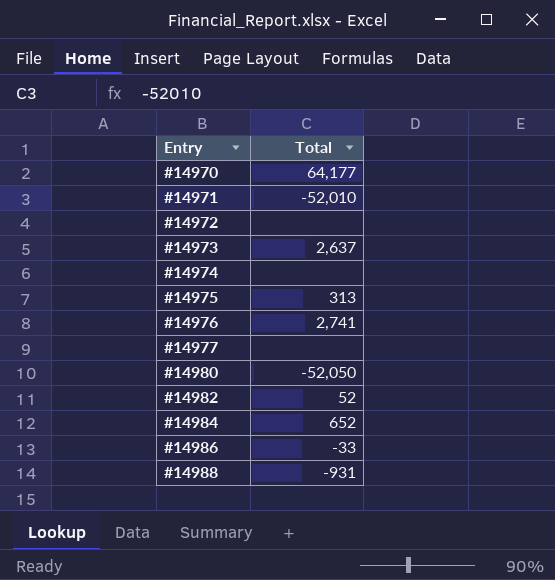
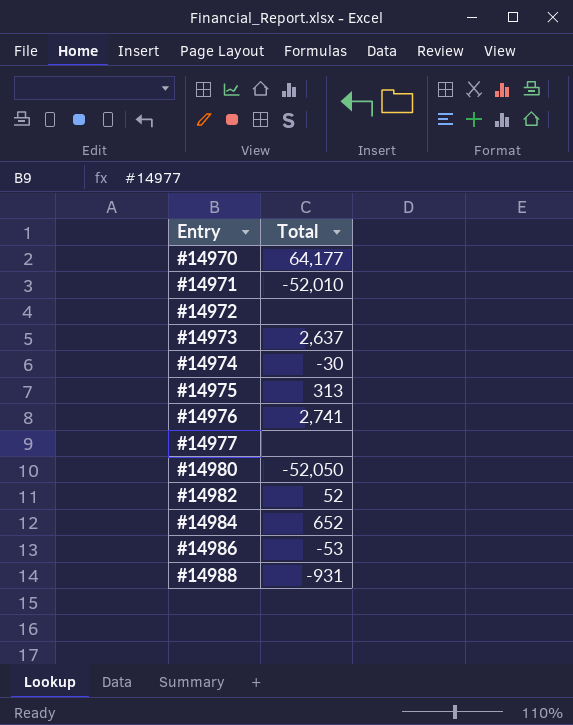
#14974 | Total: none -> -30
#14986 | Total: -33 -> -53

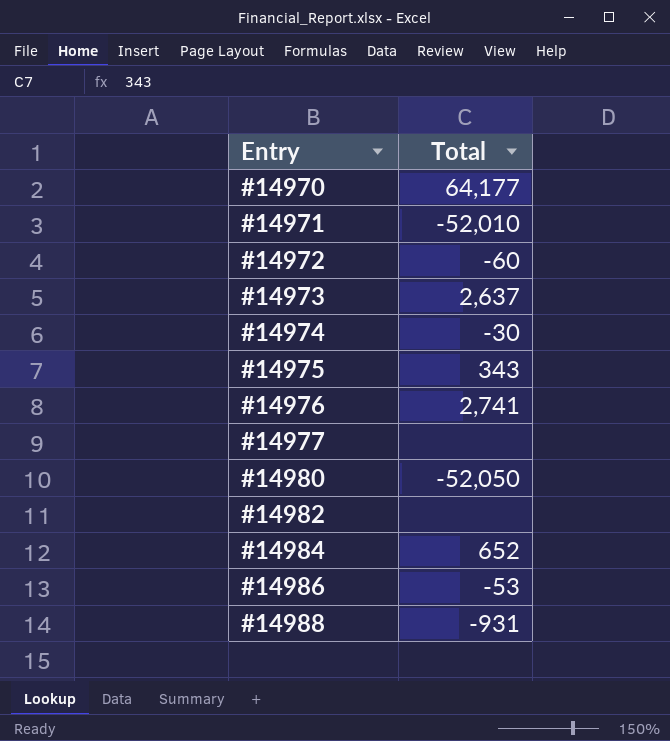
#14972 | Total: none -> -60
#14975 | Total: 313 -> 343
#14982 | Total: 52 -> none

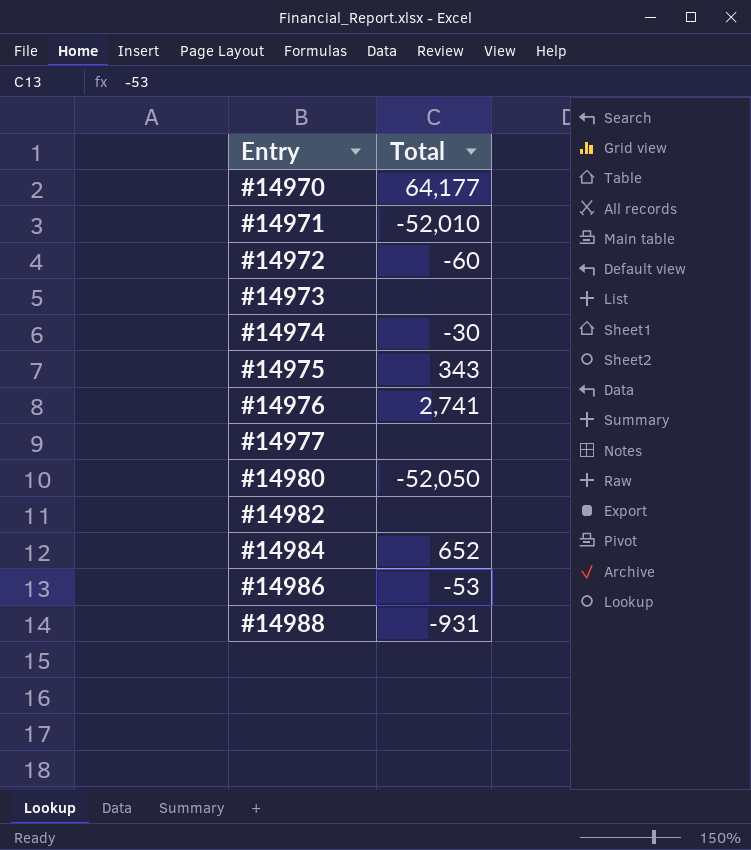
#14973 | Total: 2,637 -> none

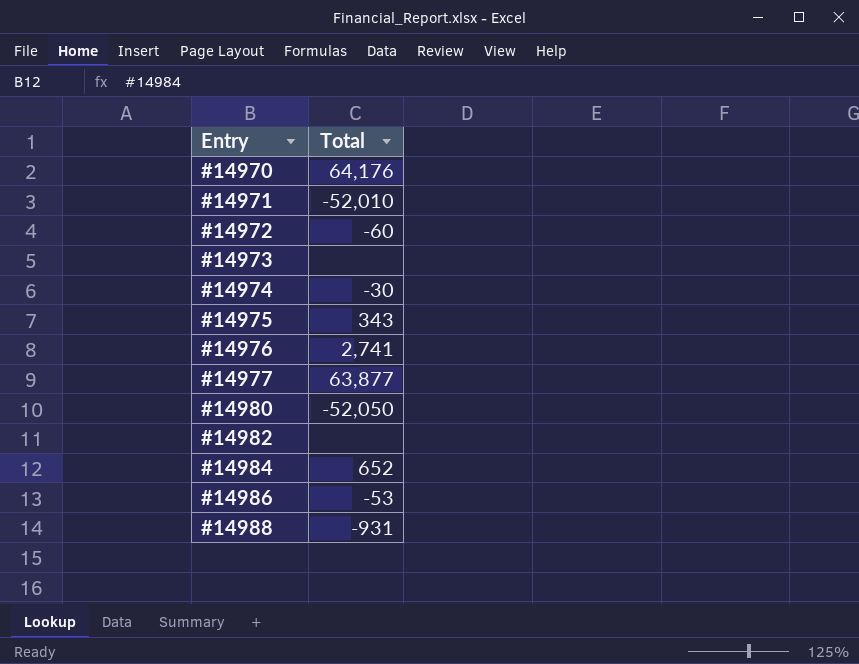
#14970 | Total: 64,177 -> 64,176
#14977 | Total: none -> 63,877

